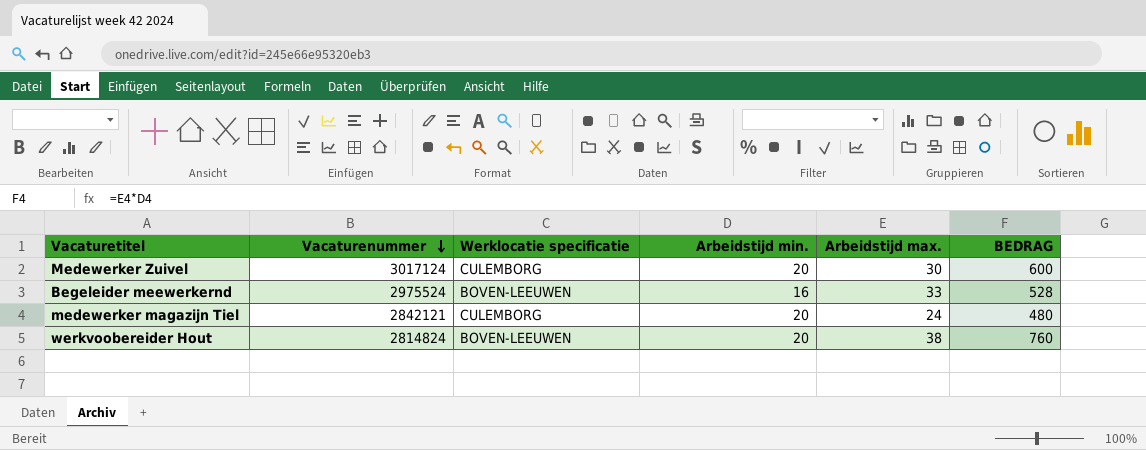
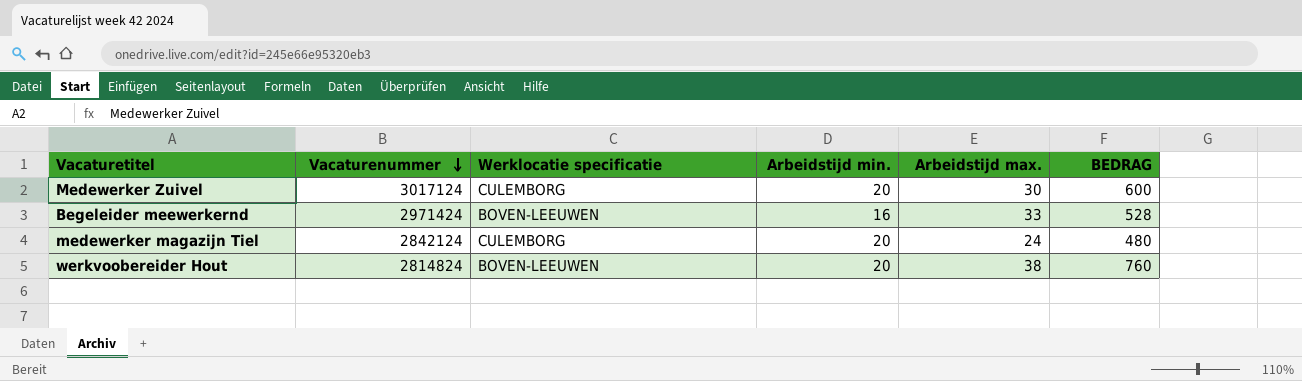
Begeleider meewerkernd | Vacaturenummer: 2975524 -> 2971424
medewerker magazijn Tiel | Vacaturenummer: 2842121 -> 2842124

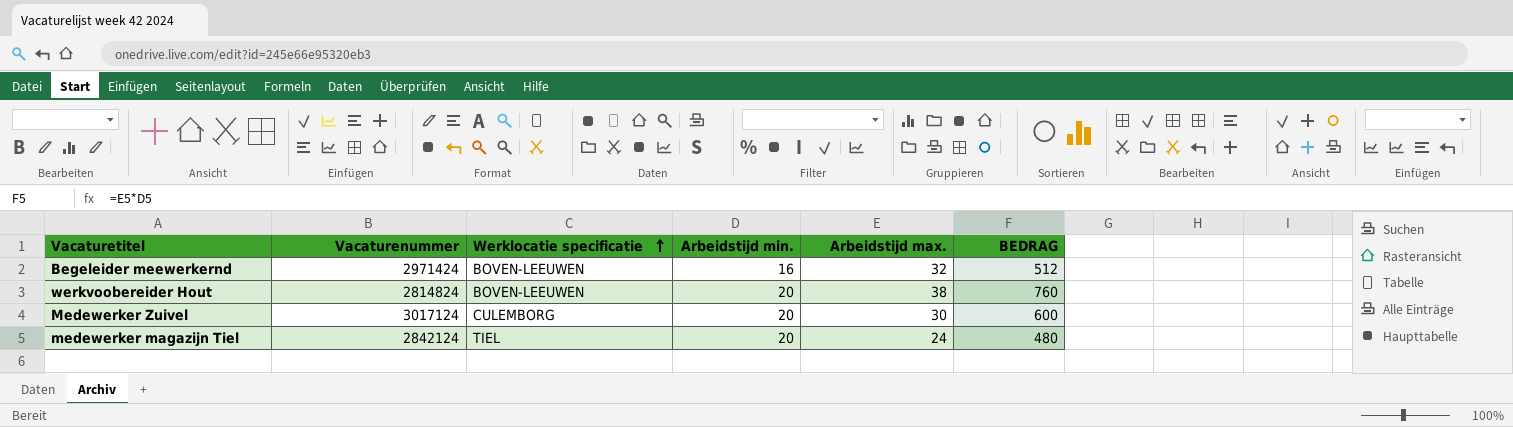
row order: Vacaturenummer descending -> Werklocatie specificatie ascending
Begeleider meewerkernd | Arbeidstijd max.: 33 -> 32
Begeleider meewerkernd | BEDRAG: 528 -> 512
medewerker magazijn Tiel | Werklocatie specificatie: CULEMBORG -> TIEL

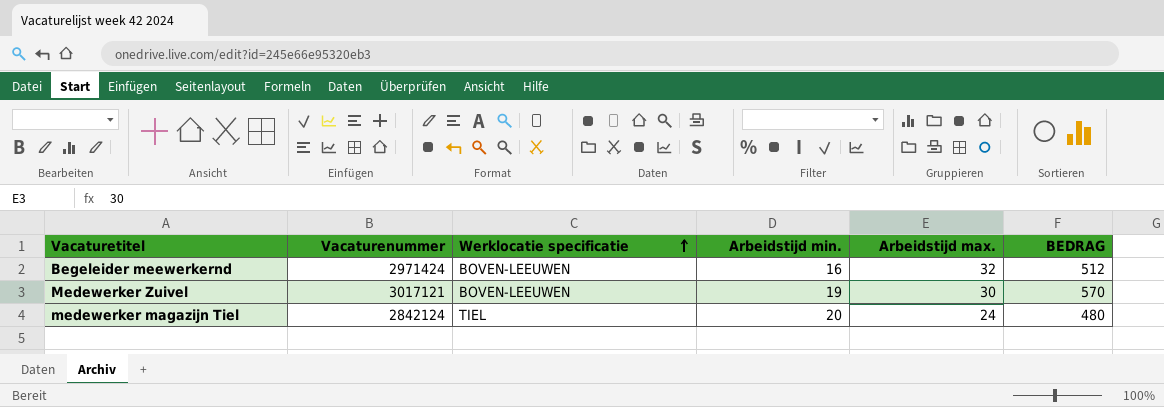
row werkvoobereider Hout: 2814824 | BOVEN-LEEUWEN | 20 | 38 | 760 -> none
Medewerker Zuivel | Vacaturenummer: 3017124 -> 3017121
Medewerker Zuivel | Werklocatie specificatie: CULEMBORG -> BOVEN-LEEUWEN
Medewerker Zuivel | Arbeidstijd min.: 20 -> 19
Medewerker Zuivel | BEDRAG: 600 -> 570

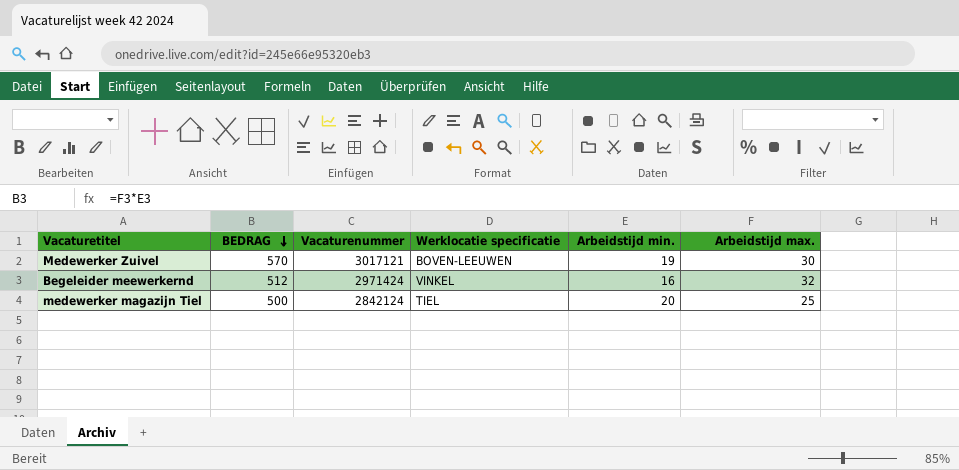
row order: Werklocatie specificatie ascending -> BEDRAG descending
column BEDRAG | position: 6 -> 2
Begeleider meewerkernd | Werklocatie specificatie: BOVEN-LEEUWEN -> VINKEL
medewerker magazijn Tiel | BEDRAG: 480 -> 500
medewerker magazijn Tiel | Arbeidstijd max.: 24 -> 25

